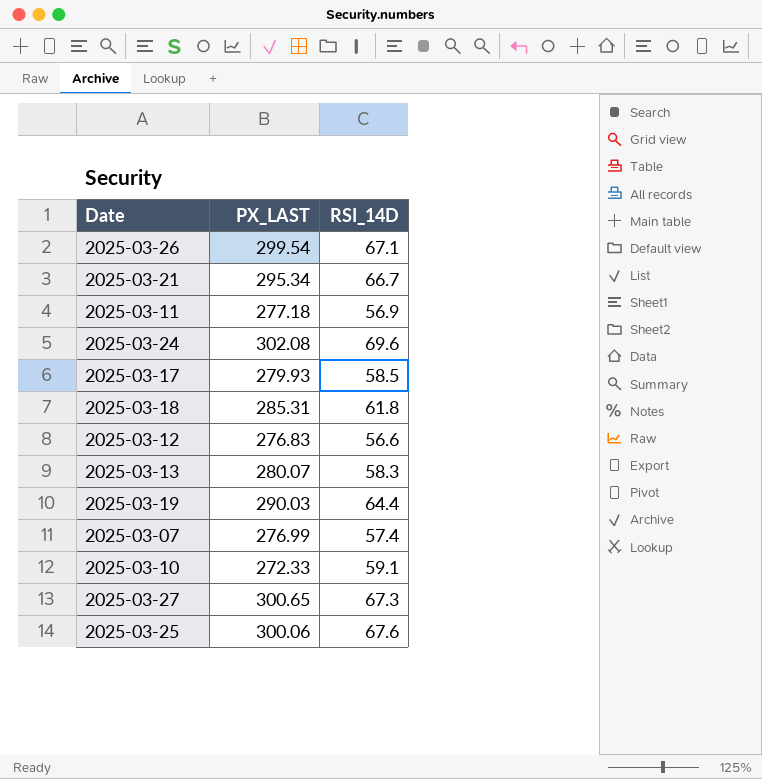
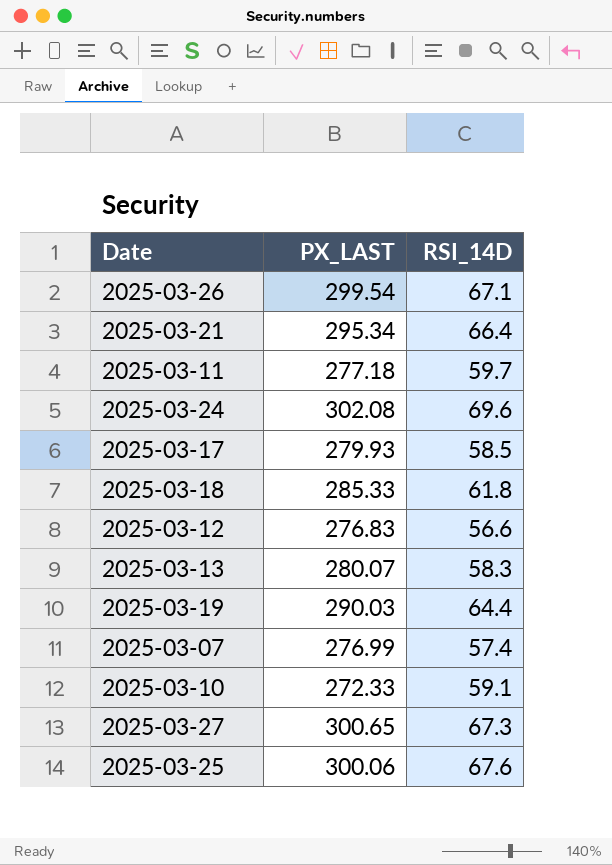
2025-03-21 | RSI_14D: 66.7 -> 66.4
2025-03-11 | RSI_14D: 56.9 -> 59.7
2025-03-18 | PX_LAST: 285.31 -> 285.33

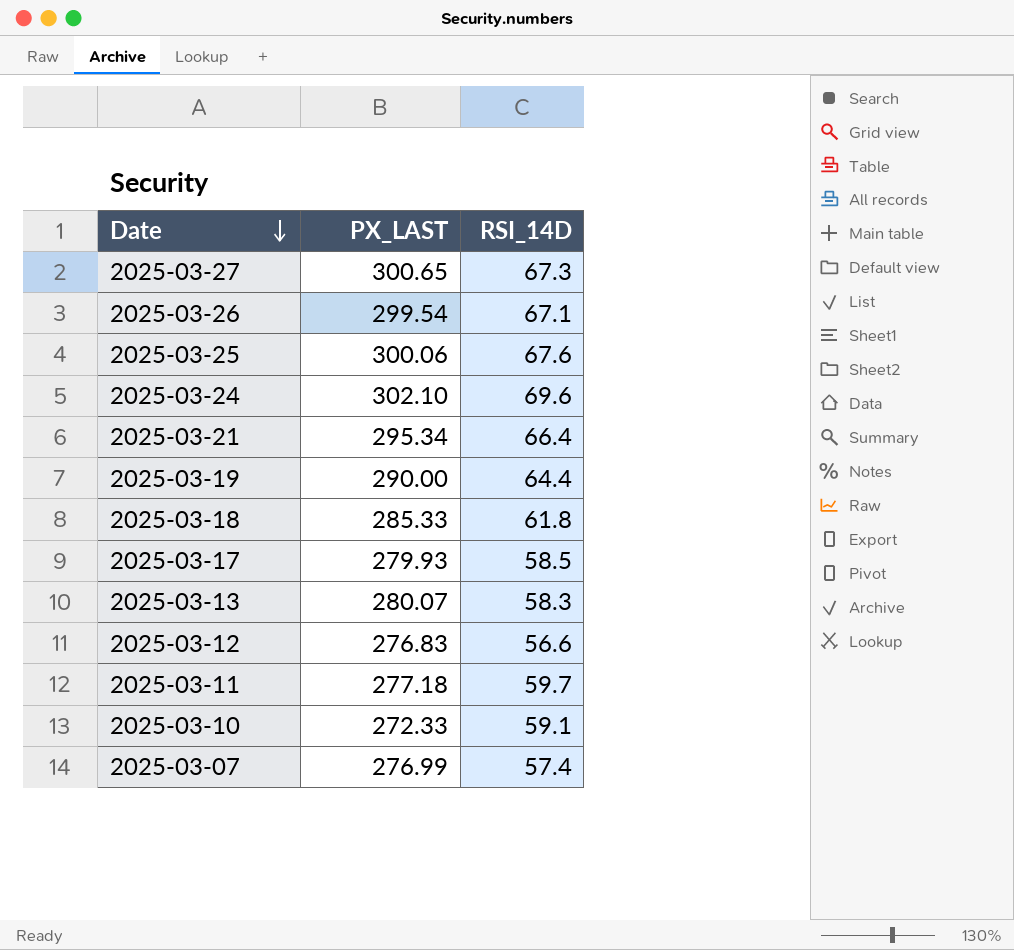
row order: none -> Date descending
2025-03-24 | PX_LAST: 302.08 -> 302.10
2025-03-19 | PX_LAST: 290.03 -> 290.00

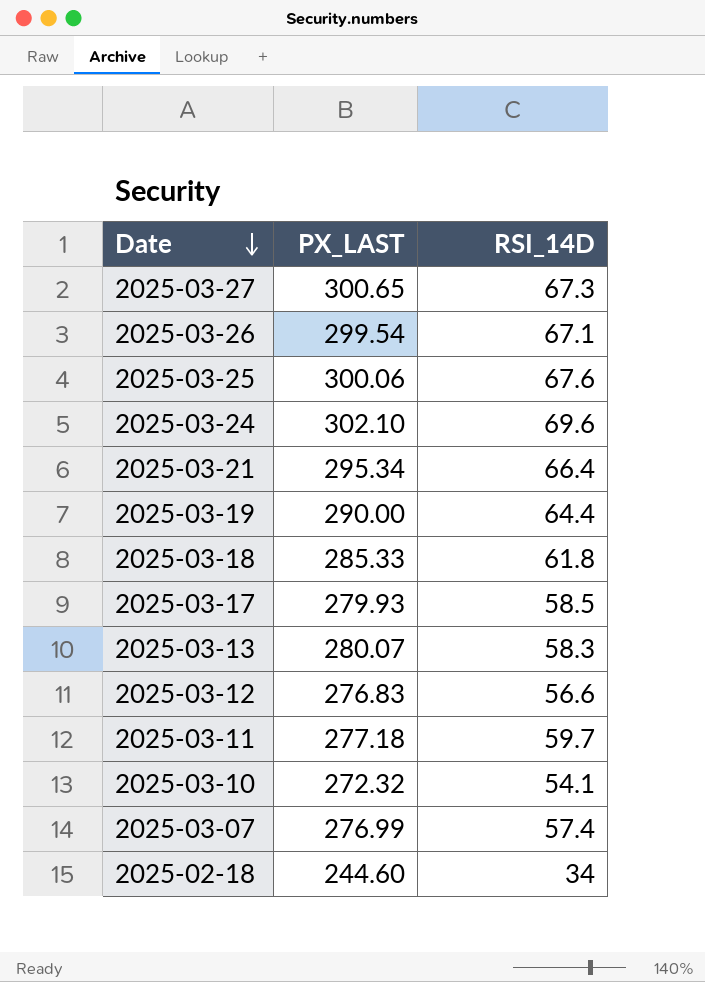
2025-03-10 | PX_LAST: 272.33 -> 272.32
2025-03-10 | RSI_14D: 59.1 -> 54.1
row 2025-02-18: none -> 244.60 | 34

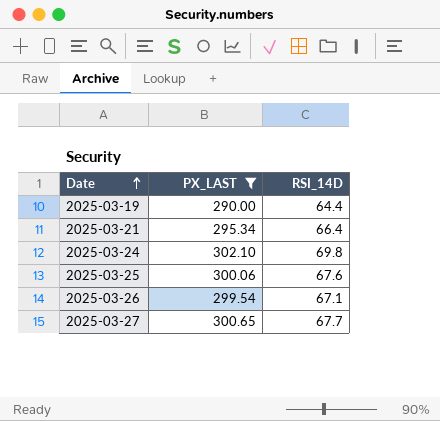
filter: none -> PX_LAST >= 290.00
row order: Date descending -> Date ascending
2025-03-24 | RSI_14D: 69.6 -> 69.8
2025-03-27 | RSI_14D: 67.3 -> 67.7

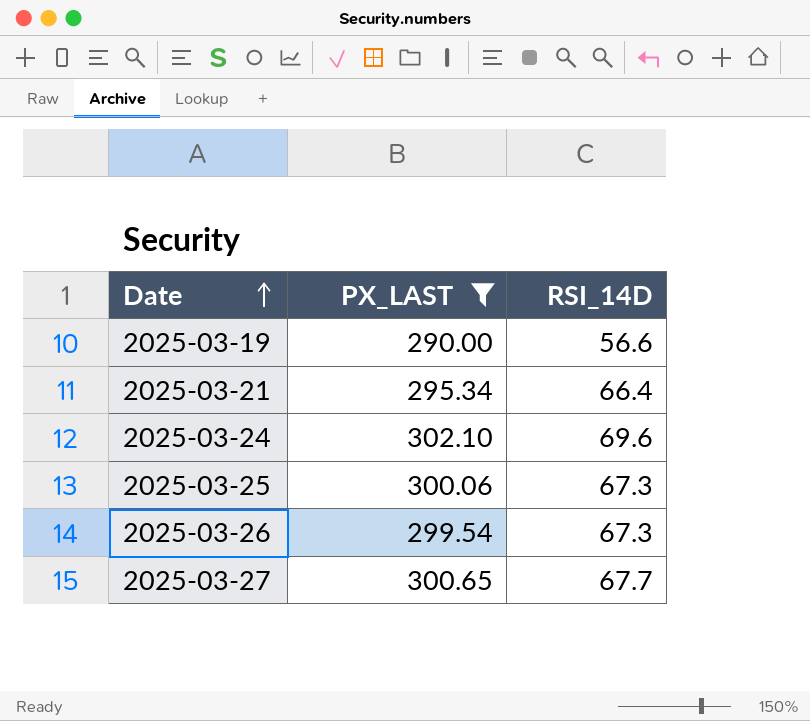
2025-03-19 | RSI_14D: 64.4 -> 56.6
2025-03-24 | RSI_14D: 69.8 -> 69.6
2025-03-25 | RSI_14D: 67.6 -> 67.3
2025-03-26 | RSI_14D: 67.1 -> 67.3

